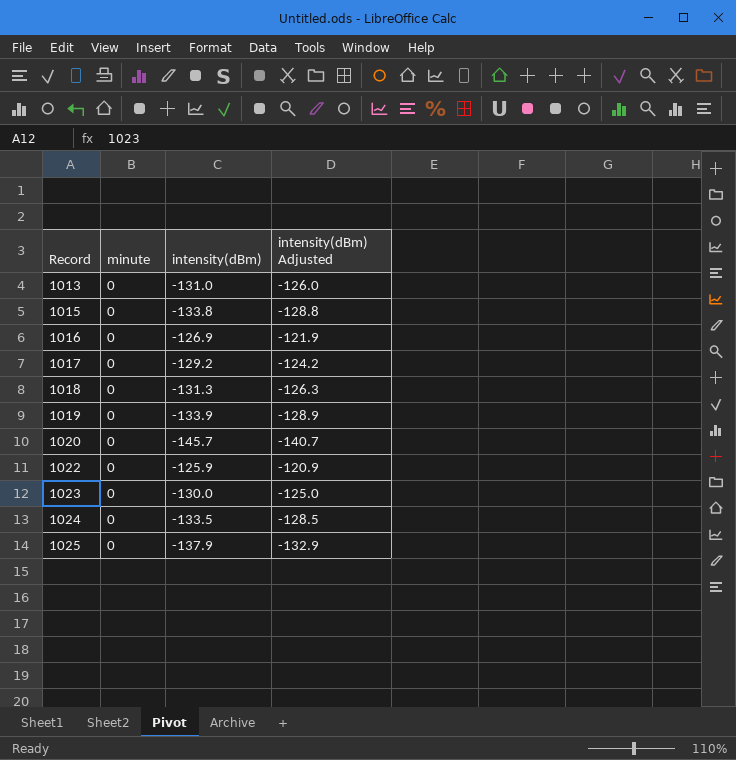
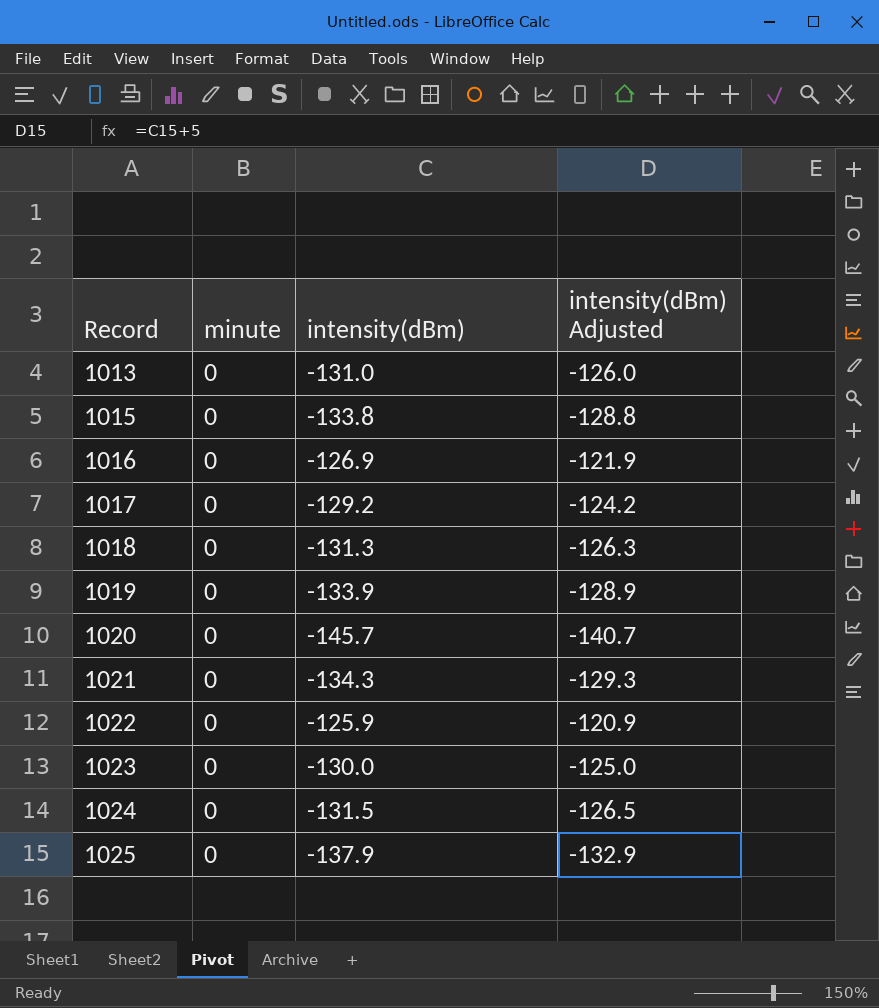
row 1021: none -> 0 | -134.3 | -129.3
1024 | intensity(dBm): -133.5 -> -131.5
1024 | intensity(dBm) Adjusted: -128.5 -> -126.5

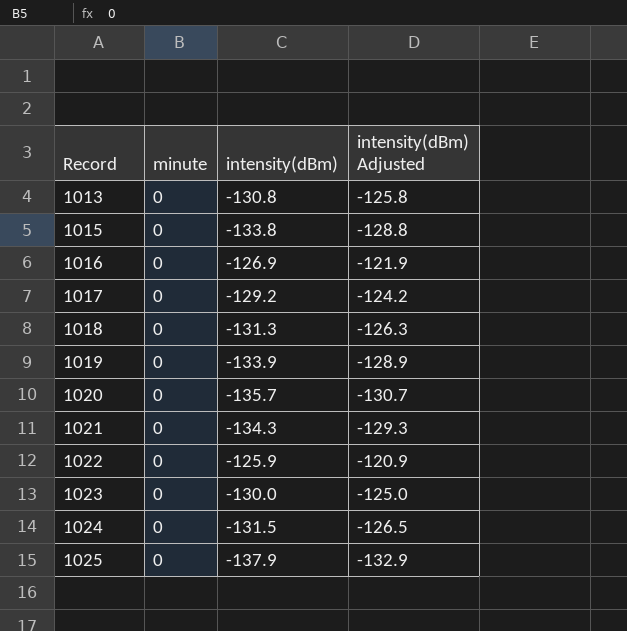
1013 | intensity(dBm): -131.0 -> -130.8
1013 | intensity(dBm) Adjusted: -126.0 -> -125.8
1020 | intensity(dBm): -145.7 -> -135.7
1020 | intensity(dBm) Adjusted: -140.7 -> -130.7

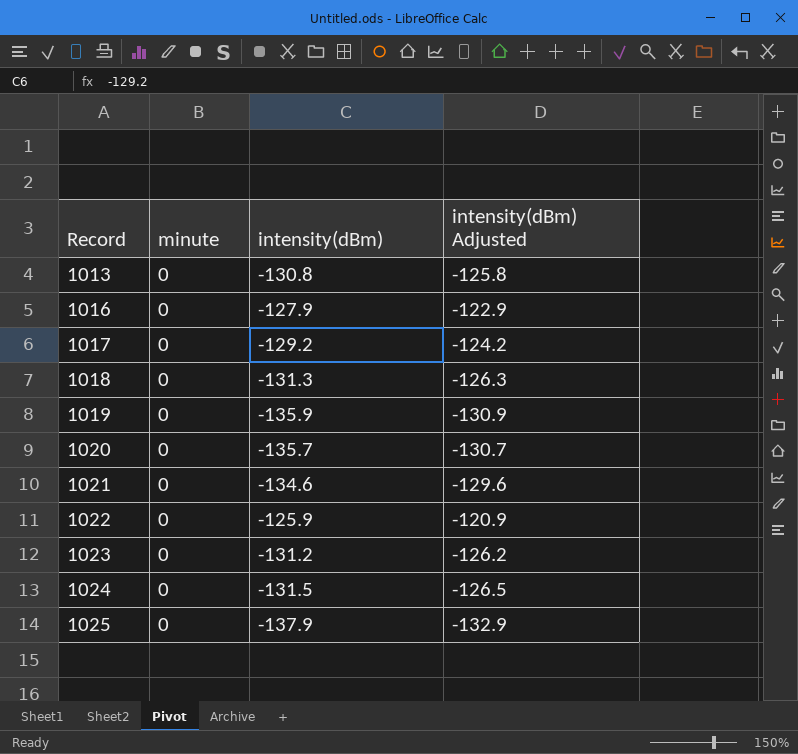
row 1015: 0 | -133.8 | -128.8 -> none
1016 | intensity(dBm): -126.9 -> -127.9
1016 | intensity(dBm) Adjusted: -121.9 -> -122.9
1019 | intensity(dBm): -133.9 -> -135.9
1019 | intensity(dBm) Adjusted: -128.9 -> -130.9
1021 | intensity(dBm): -134.3 -> -134.6
1021 | intensity(dBm) Adjusted: -129.3 -> -129.6
1023 | intensity(dBm): -130.0 -> -131.2
1023 | intensity(dBm) Adjusted: -125.0 -> -126.2

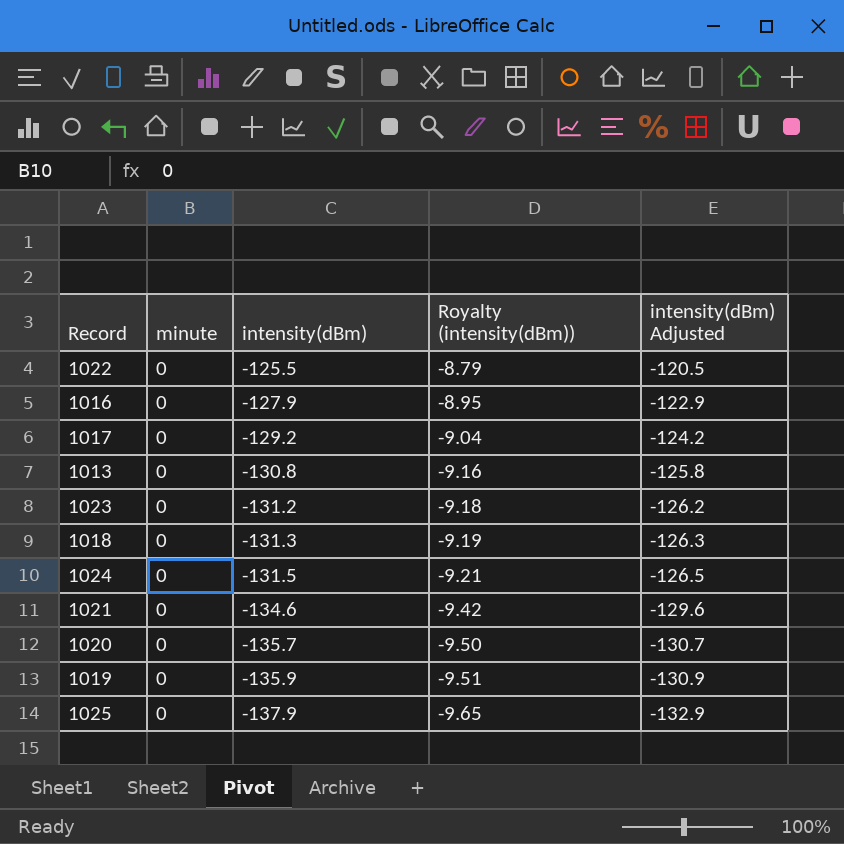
row order: Record ascending -> intensity(dBm) descending
column Royalty (intensity(dBm)) | formula: none -> [intensity(dBm)] * 0.07
1022 | intensity(dBm): -125.9 -> -125.5
1022 | intensity(dBm) Adjusted: -120.9 -> -120.5

